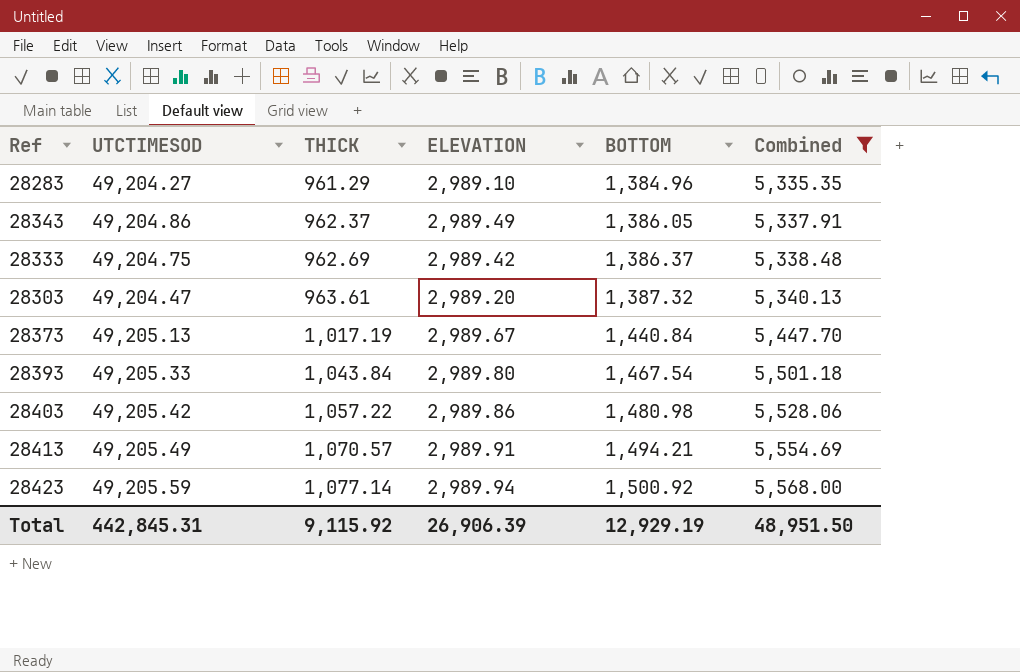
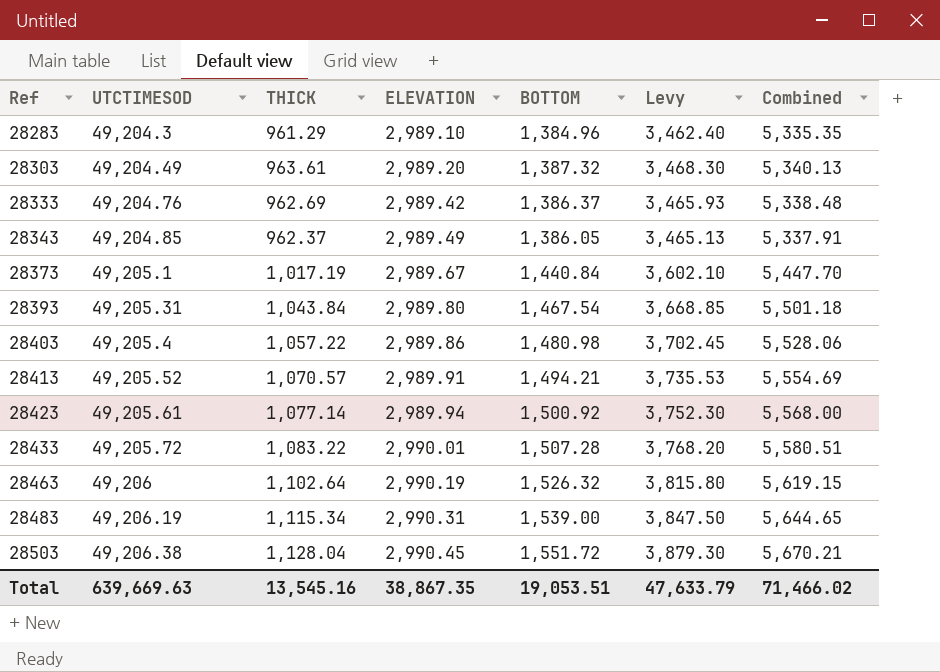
filter: Combined <= 5,568.00 -> none
row order: THICK ascending -> Ref ascending
column Levy | formula: none -> [BOTTOM] * 2.5
28283 | UTCTIMESOD: 49,204.27 -> 49,204.3
28303 | UTCTIMESOD: 49,204.47 -> 49,204.49
28333 | UTCTIMESOD: 49,204.75 -> 49,204.76
28343 | UTCTIMESOD: 49,204.86 -> 49,204.85
28373 | UTCTIMESOD: 49,205.13 -> 49,205.1
28393 | UTCTIMESOD: 49,205.33 -> 49,205.31
28403 | UTCTIMESOD: 49,205.42 -> 49,205.4
28413 | UTCTIMESOD: 49,205.49 -> 49,205.52
28423 | UTCTIMESOD: 49,205.59 -> 49,205.61
Total | UTCTIMESOD: 442,845.31 -> 639,669.63
Total | THICK: 9,115.92 -> 13,545.16
Total | ELEVATION: 26,906.39 -> 38,867.35
Total | BOTTOM: 12,929.19 -> 19,053.51
Total | Combined: 48,951.50 -> 71,466.02

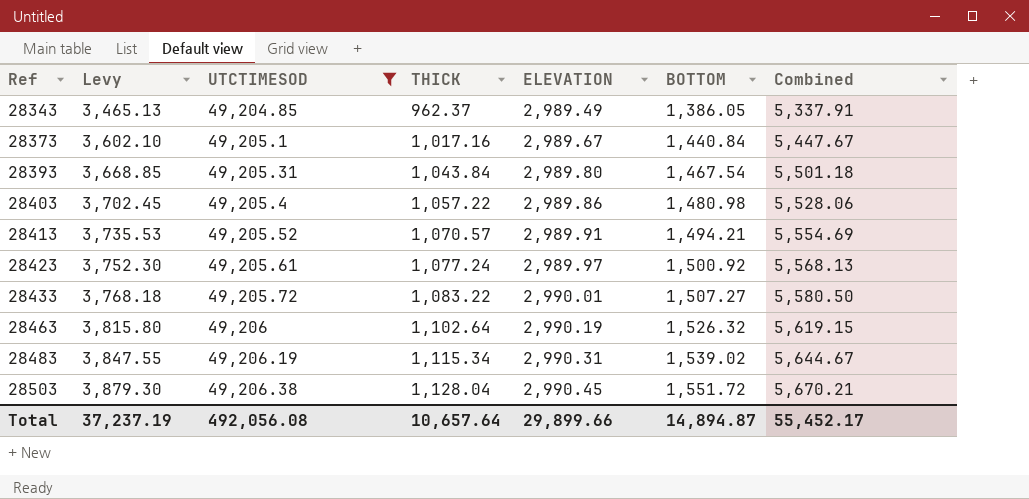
filter: none -> UTCTIMESOD >= 49,204.85
column Levy | position: 6 -> 2
28373 | THICK: 1,017.19 -> 1,017.16
28373 | Combined: 5,447.70 -> 5,447.67
28423 | THICK: 1,077.14 -> 1,077.24
28423 | ELEVATION: 2,989.94 -> 2,989.97
28423 | Combined: 5,568.00 -> 5,568.13
28433 | Levy: 3,768.20 -> 3,768.18
28433 | BOTTOM: 1,507.28 -> 1,507.27
28433 | Combined: 5,580.51 -> 5,580.50
28483 | Levy: 3,847.50 -> 3,847.55
28483 | BOTTOM: 1,539.00 -> 1,539.02
28483 | Combined: 5,644.65 -> 5,644.67
Total | Levy: 47,633.79 -> 37,237.19
Total | UTCTIMESOD: 639,669.63 -> 492,056.08
Total | THICK: 13,545.16 -> 10,657.64
Total | ELEVATION: 38,867.35 -> 29,899.66
Total | BOTTOM: 19,053.51 -> 14,894.87
Total | Combined: 71,466.02 -> 55,452.17

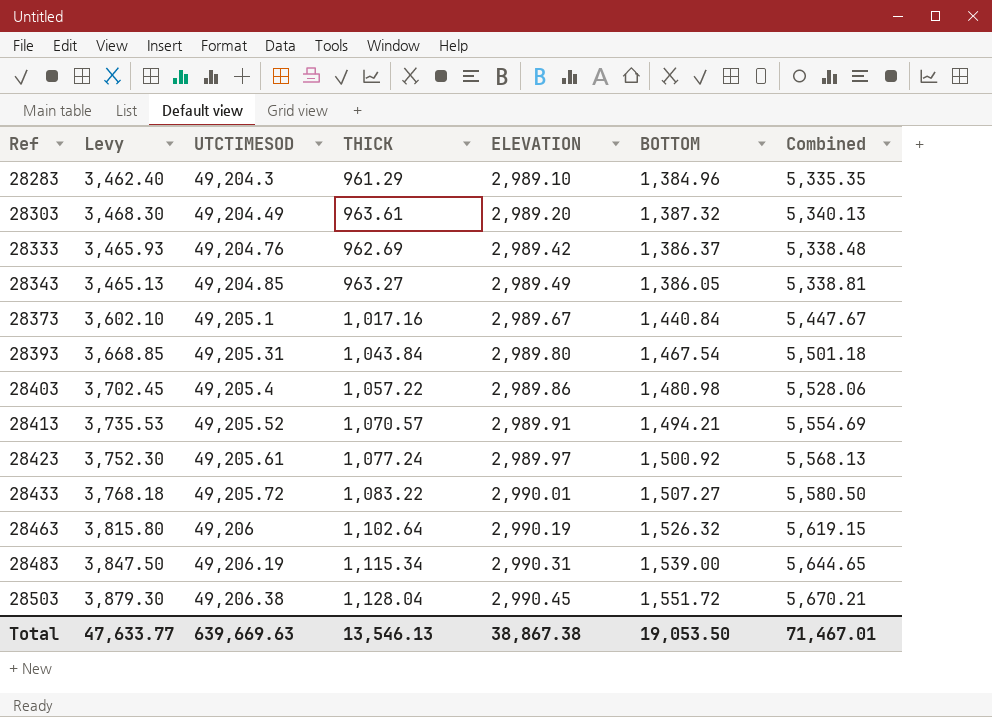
filter: UTCTIMESOD >= 49,204.85 -> none
28343 | THICK: 962.37 -> 963.27
28343 | Combined: 5,337.91 -> 5,338.81
28483 | Levy: 3,847.55 -> 3,847.50
28483 | BOTTOM: 1,539.02 -> 1,539.00
28483 | Combined: 5,644.67 -> 5,644.65
Total | Levy: 37,237.19 -> 47,633.77
Total | UTCTIMESOD: 492,056.08 -> 639,669.63
Total | THICK: 10,657.64 -> 13,546.13
Total | ELEVATION: 29,899.66 -> 38,867.38
Total | BOTTOM: 14,894.87 -> 19,053.50
Total | Combined: 55,452.17 -> 71,467.01

